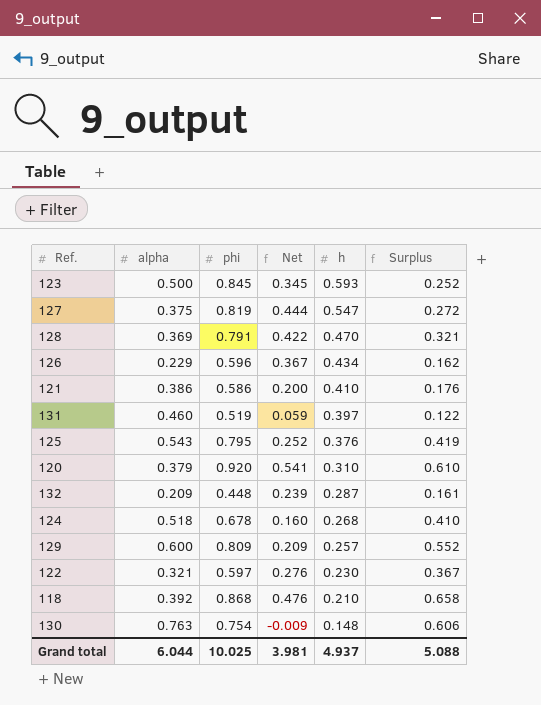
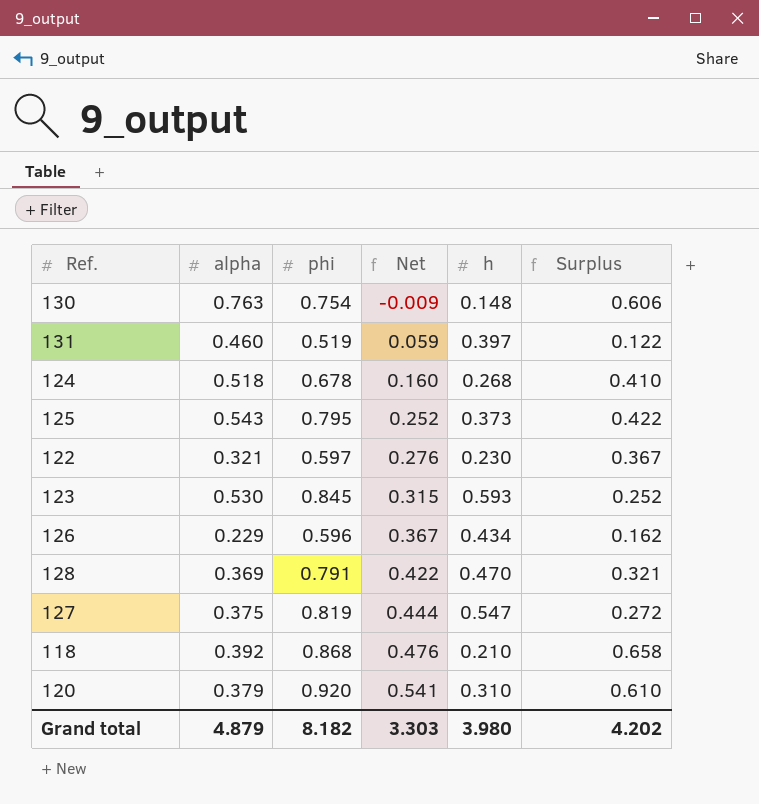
row order: h descending -> Net ascending
row 121: 0.386 | 0.586 | 0.200 | 0.410 | 0.176 -> none
row 132: 0.209 | 0.448 | 0.239 | 0.287 | 0.161 -> none
row 129: 0.600 | 0.809 | 0.209 | 0.257 | 0.552 -> none
125 | h: 0.376 -> 0.373
125 | Surplus: 0.419 -> 0.422
123 | alpha: 0.500 -> 0.530
123 | Net: 0.345 -> 0.315
Grand total | alpha: 6.044 -> 4.879
Grand total | phi: 10.025 -> 8.182
Grand total | Net: 3.981 -> 3.303
Grand total | h: 4.937 -> 3.980
Grand total | Surplus: 5.088 -> 4.202

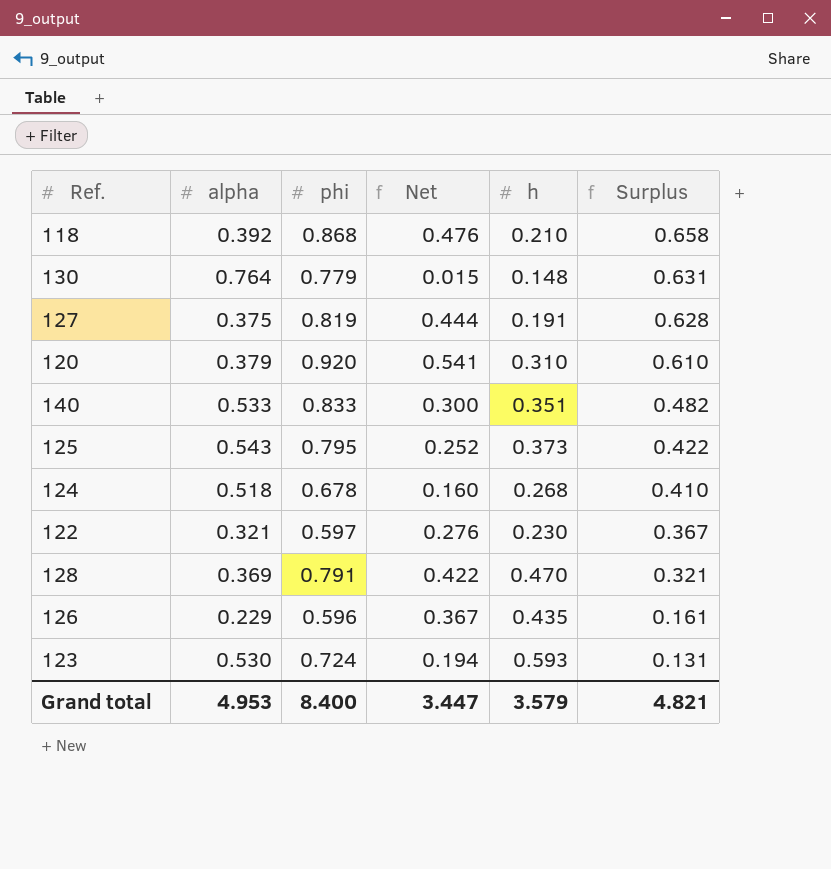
row order: Net ascending -> Surplus descending
row 131: 0.460 | 0.519 | 0.059 | 0.397 | 0.122 -> none
130 | alpha: 0.763 -> 0.764
130 | phi: 0.754 -> 0.779
130 | Net: -0.009 -> 0.015
130 | Surplus: 0.606 -> 0.631
127 | h: 0.547 -> 0.191
127 | Surplus: 0.272 -> 0.628
row 140: none -> 0.533 | 0.833 | 0.300 | 0.351 | 0.482
126 | h: 0.434 -> 0.435
126 | Surplus: 0.162 -> 0.161
123 | phi: 0.845 -> 0.724
123 | Net: 0.315 -> 0.194
123 | Surplus: 0.252 -> 0.131
Grand total | alpha: 4.879 -> 4.953
Grand total | phi: 8.182 -> 8.400
Grand total | Net: 3.303 -> 3.447
Grand total | h: 3.980 -> 3.579
Grand total | Surplus: 4.202 -> 4.821

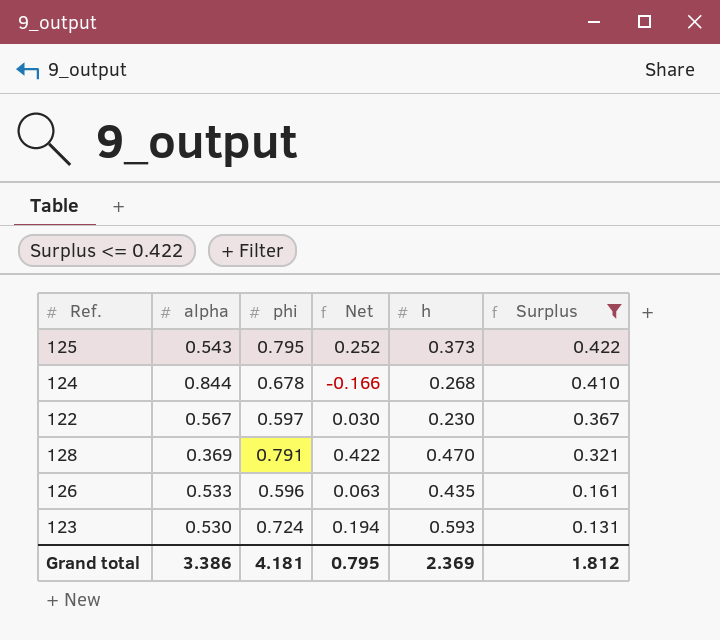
filter: none -> Surplus <= 0.422
124 | alpha: 0.518 -> 0.844
124 | Net: 0.160 -> -0.166
122 | alpha: 0.321 -> 0.567
122 | Net: 0.276 -> 0.030
126 | alpha: 0.229 -> 0.533
126 | Net: 0.367 -> 0.063
Grand total | alpha: 4.953 -> 3.386
Grand total | phi: 8.400 -> 4.181
Grand total | Net: 3.447 -> 0.795
Grand total | h: 3.579 -> 2.369
Grand total | Surplus: 4.821 -> 1.812

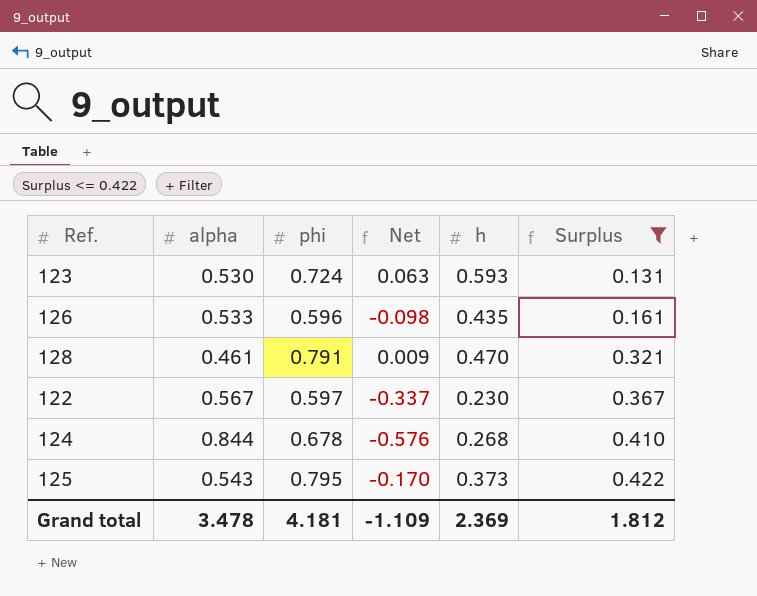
row order: Surplus descending -> Surplus ascending
column Net | formula: [phi] - [alpha] -> [h] - [alpha]
128 | alpha: 0.369 -> 0.461
Grand total | alpha: 3.386 -> 3.478
Grand total | Net: 0.795 -> -1.109

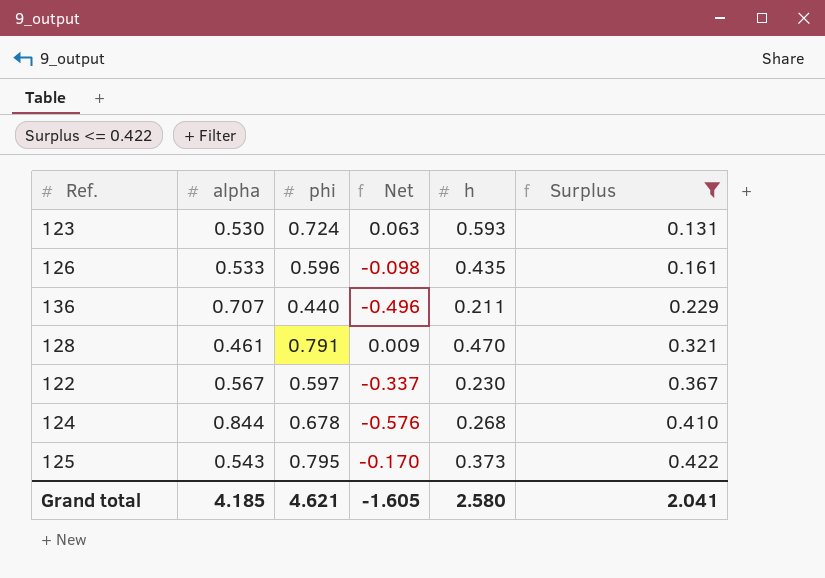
row 136: none -> 0.707 | 0.440 | -0.496 | 0.211 | 0.229
Grand total | alpha: 3.478 -> 4.185
Grand total | phi: 4.181 -> 4.621
Grand total | Net: -1.109 -> -1.605
Grand total | h: 2.369 -> 2.580
Grand total | Surplus: 1.812 -> 2.041

